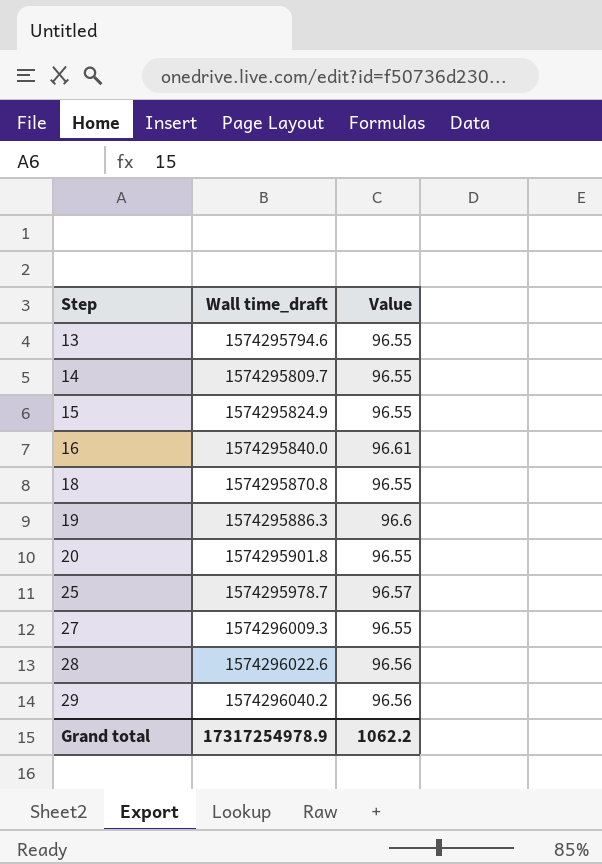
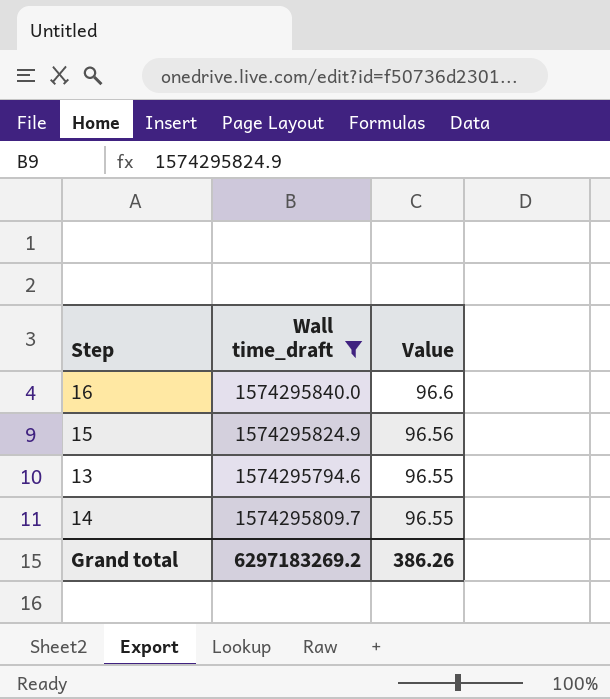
filter: none -> Wall time_draft <= 1574295840.0
row order: Step ascending -> Value descending
16 | Value: 96.61 -> 96.6
15 | Value: 96.55 -> 96.56
Grand total | Wall time_draft: 17317254978.9 -> 6297183269.2
Grand total | Value: 1062.2 -> 386.26

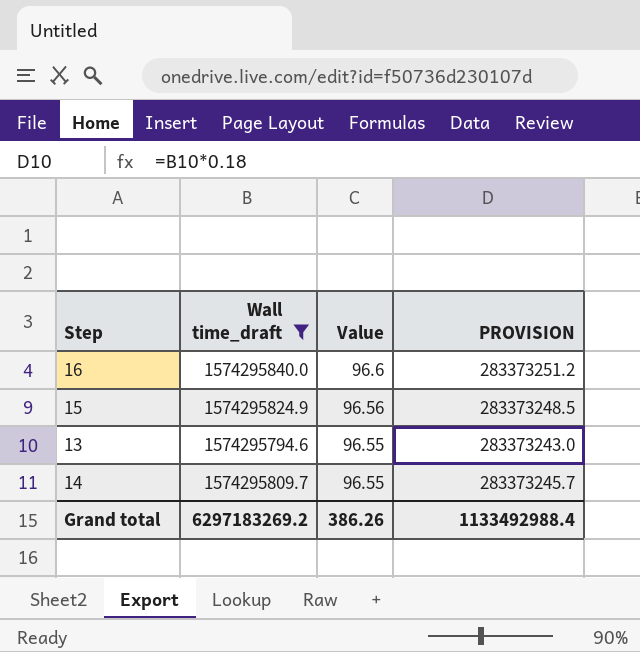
column PROVISION | formula: none -> [Wall time_draft] * 0.18

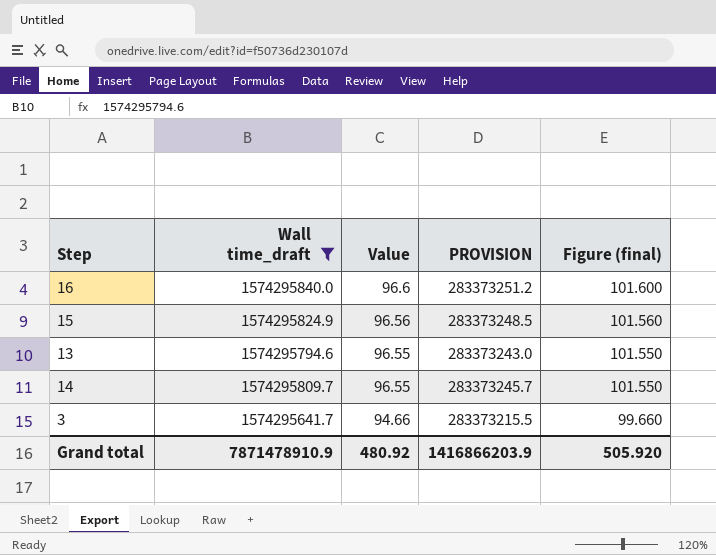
column Figure (final) | formula: none -> [Value] + 5
row 3: none -> 1574295641.7 | 94.66 | 283373215.5 | 99.660
Grand total | Wall time_draft: 6297183269.2 -> 7871478910.9
Grand total | Value: 386.26 -> 480.92
Grand total | PROVISION: 1133492988.4 -> 1416866203.9

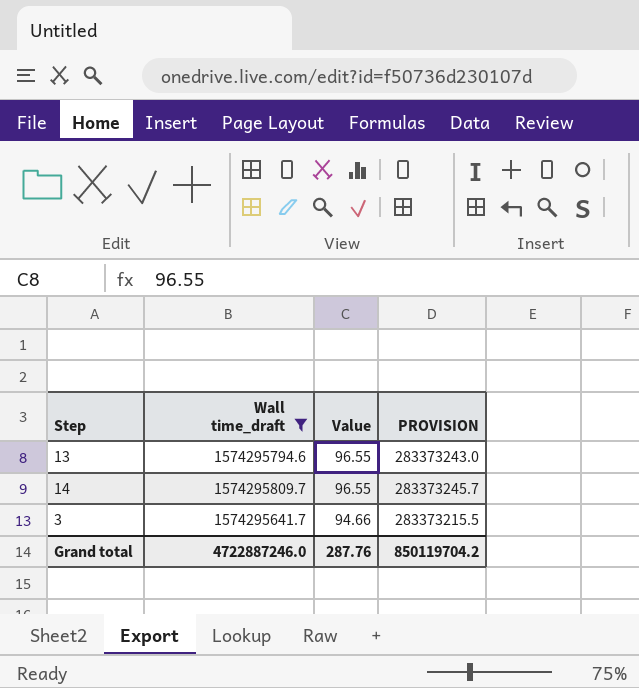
column Figure (final) | formula: [Value] + 5 -> none
row 16: 1574295840.0 | 96.6 | 283373251.2 | 101.600 -> none
row 15: 1574295824.9 | 96.56 | 283373248.5 | 101.560 -> none
Grand total | Wall time_draft: 7871478910.9 -> 4722887246.0
Grand total | Value: 480.92 -> 287.76
Grand total | PROVISION: 1416866203.9 -> 850119704.2

